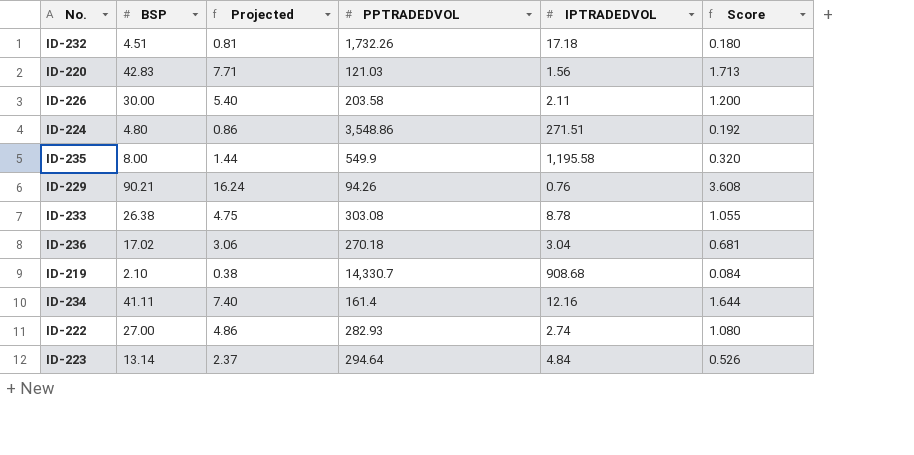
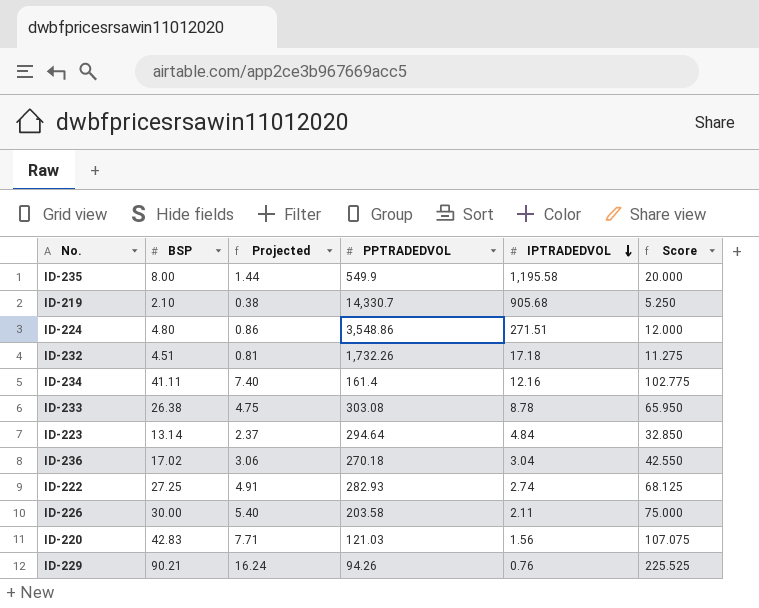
row order: none -> IPTRADEDVOL descending
column Score | formula: [BSP] * 0.04 -> [BSP] * 2.5
ID-219 | IPTRADEDVOL: 908.68 -> 905.68
ID-222 | BSP: 27.00 -> 27.25
ID-222 | Projected: 4.86 -> 4.91

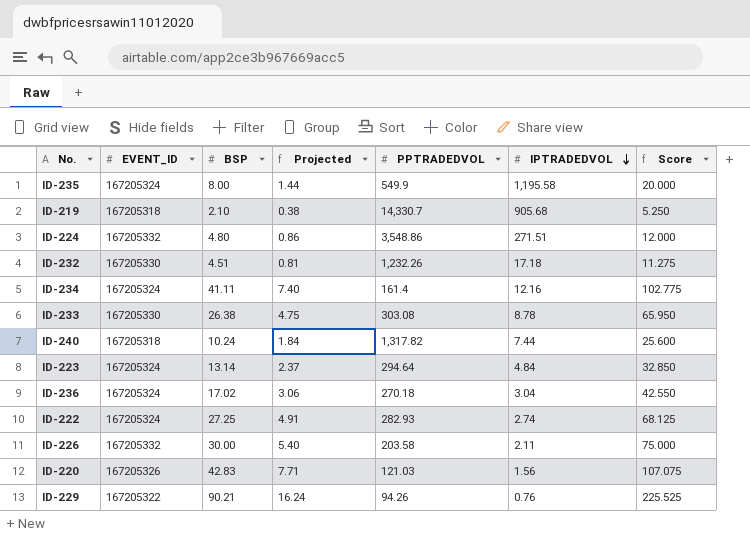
column EVENT_ID | position: none -> 2
ID-232 | PPTRADEDVOL: 1,732.26 -> 1,232.26
row ID-240: none -> 167205318 | 10.24 | 1.84 | 1,317.82 | 7.44 | 25.600

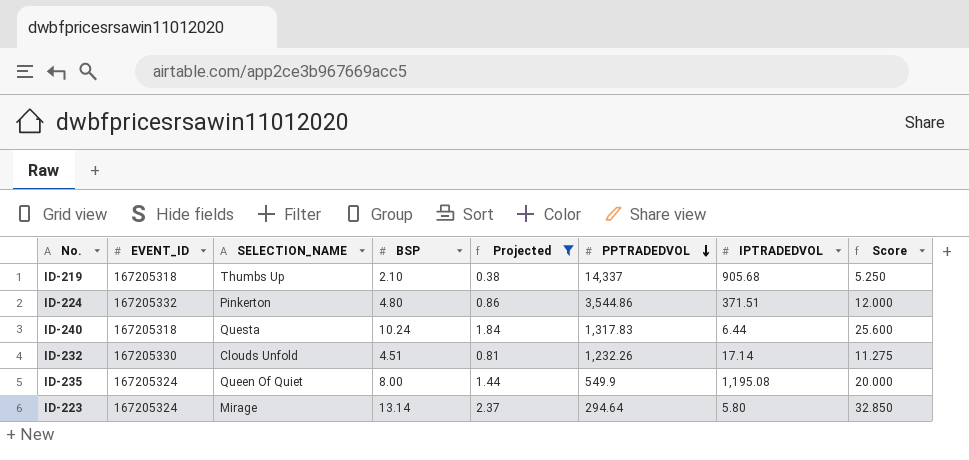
filter: none -> Projected <= 2.37
row order: IPTRADEDVOL descending -> PPTRADEDVOL descending
column SELECTION_NAME | position: none -> 3
ID-219 | PPTRADEDVOL: 14,330.7 -> 14,337
ID-224 | PPTRADEDVOL: 3,548.86 -> 3,544.86
ID-224 | IPTRADEDVOL: 271.51 -> 371.51
ID-240 | PPTRADEDVOL: 1,317.82 -> 1,317.83
ID-240 | IPTRADEDVOL: 7.44 -> 6.44
ID-232 | IPTRADEDVOL: 17.18 -> 17.14
ID-235 | IPTRADEDVOL: 1,195.58 -> 1,195.08
ID-223 | IPTRADEDVOL: 4.84 -> 5.80

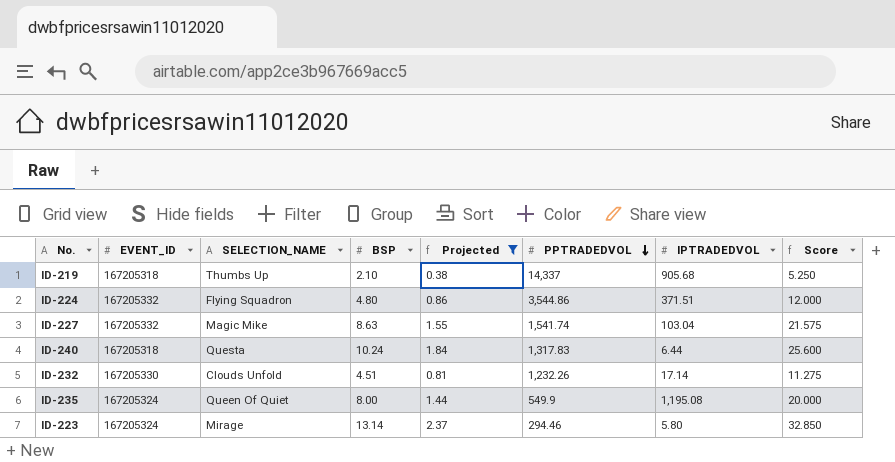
ID-224 | SELECTION_NAME: Pinkerton -> Flying Squadron
row ID-227: none -> 167205332 | Magic Mike | 8.63 | 1.55 | 1,541.74 | 103.04 | 21.575
ID-223 | PPTRADEDVOL: 294.64 -> 294.46

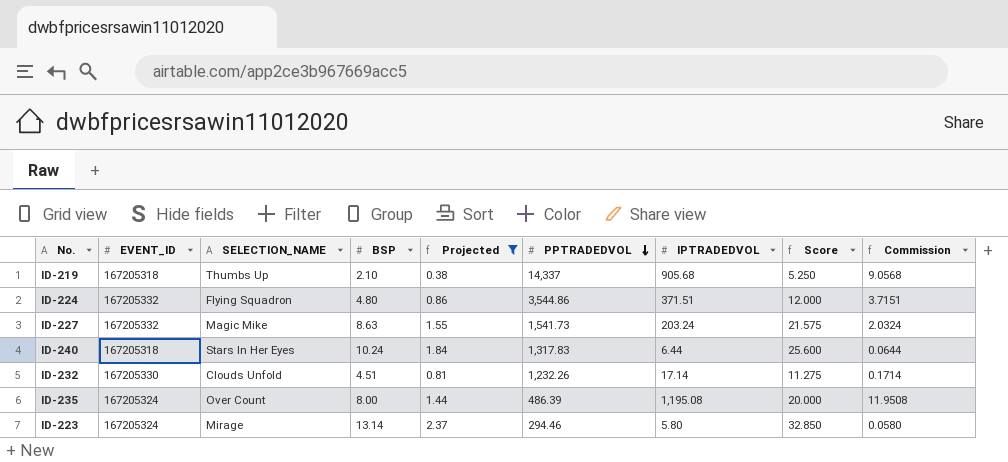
column Commission | formula: none -> [IPTRADEDVOL] * 0.01
ID-227 | PPTRADEDVOL: 1,541.74 -> 1,541.73
ID-227 | IPTRADEDVOL: 103.04 -> 203.24
ID-240 | SELECTION_NAME: Questa -> Stars In Her Eyes
ID-235 | SELECTION_NAME: Queen Of Quiet -> Over Count
ID-235 | PPTRADEDVOL: 549.9 -> 486.39

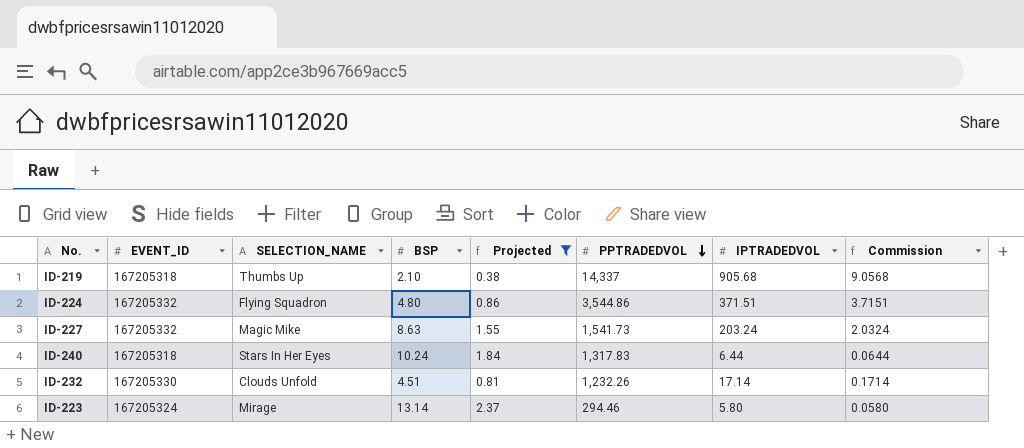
column Score | formula: [BSP] * 2.5 -> none
row ID-235: 167205324 | Over Count | 8.00 | 1.44 | 486.39 | 1,195.08 | 20.000 | 11.9508 -> none

